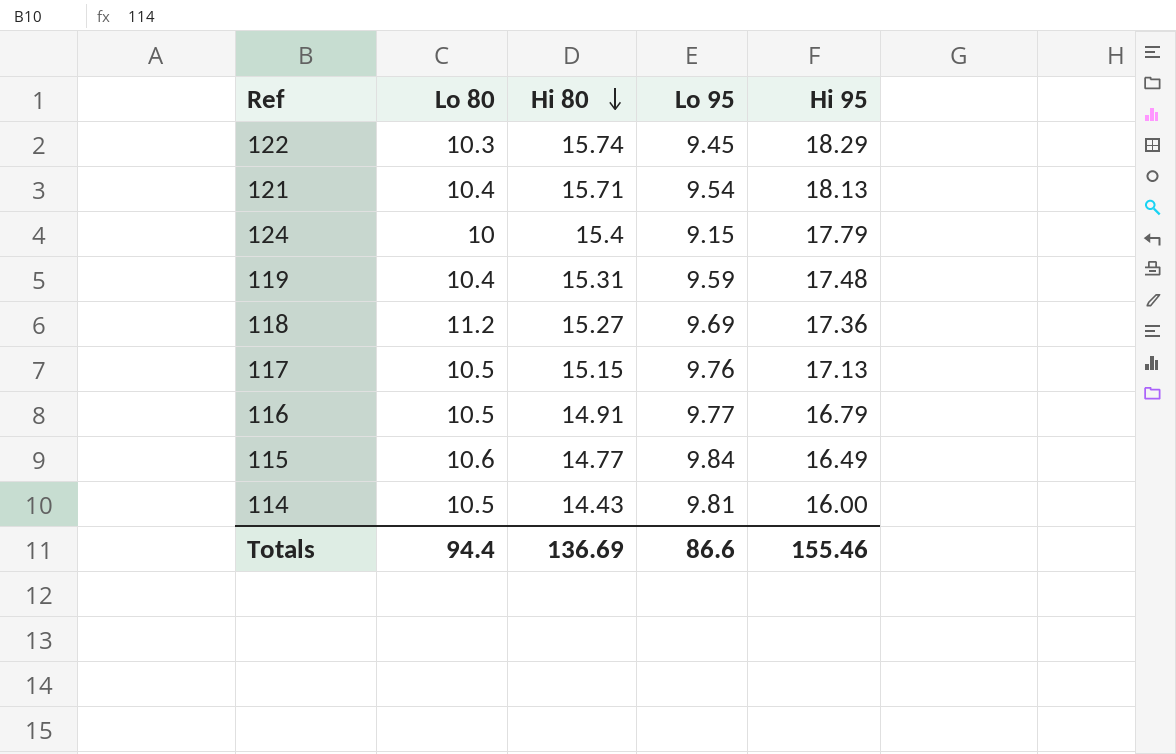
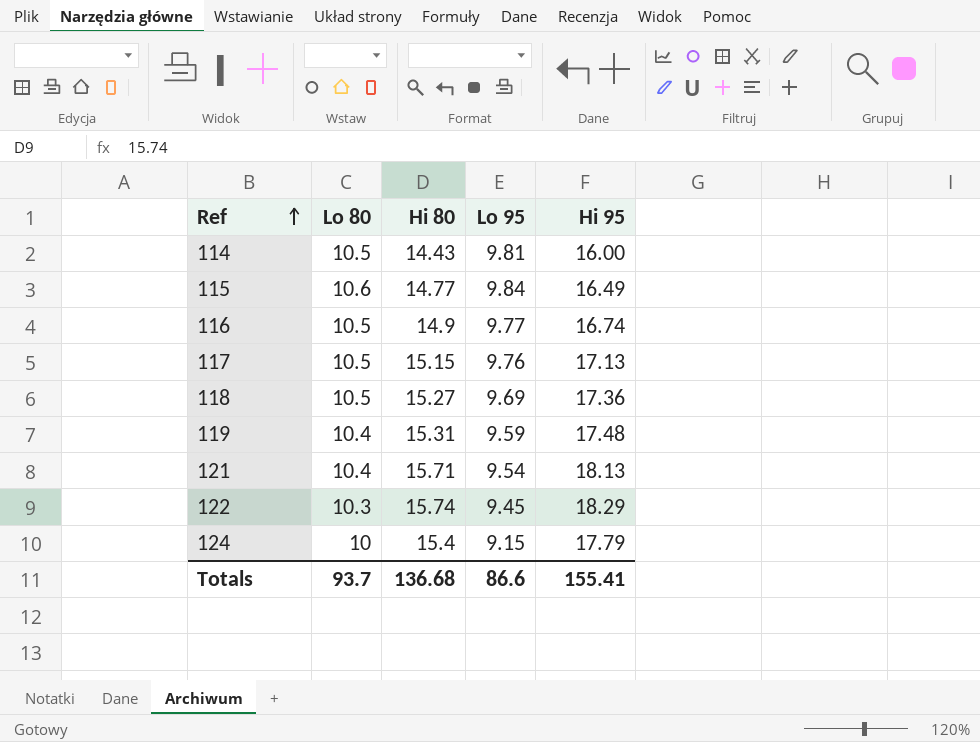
row order: Hi 80 descending -> Ref ascending
116 | Hi 80: 14.91 -> 14.9
116 | Hi 95: 16.79 -> 16.74
118 | Lo 80: 11.2 -> 10.5
Totals | Lo 80: 94.4 -> 93.7
Totals | Hi 80: 136.69 -> 136.68
Totals | Hi 95: 155.46 -> 155.41

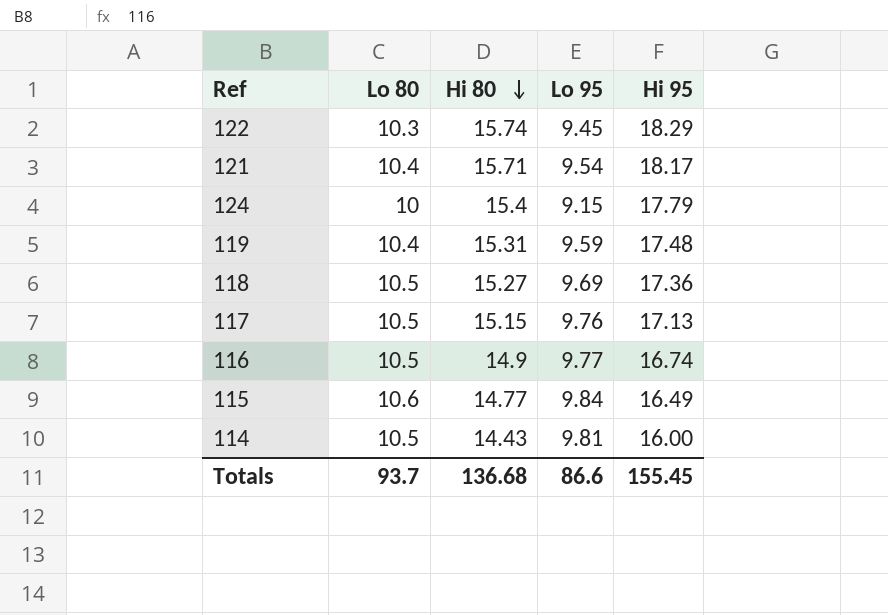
row order: Ref ascending -> Hi 80 descending
121 | Hi 95: 18.13 -> 18.17
Totals | Hi 95: 155.41 -> 155.45

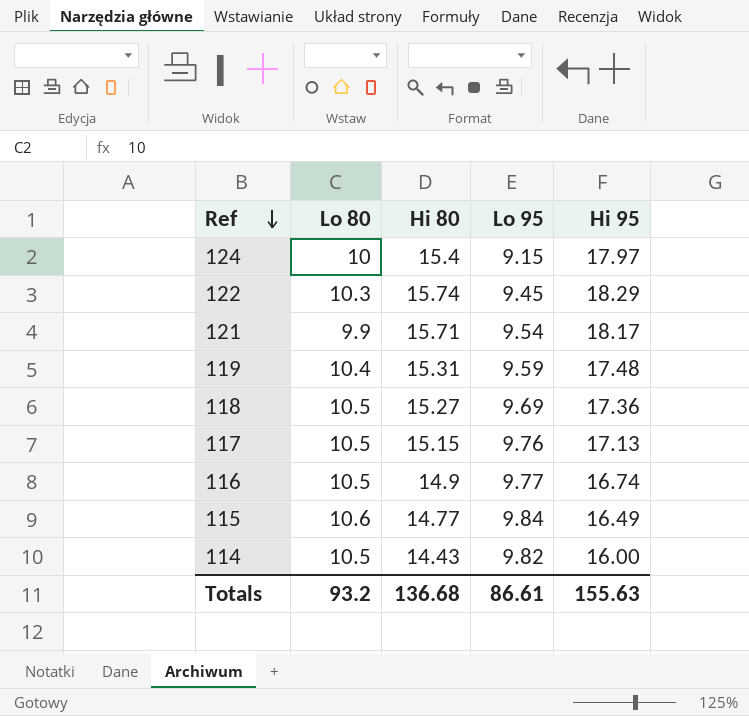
row order: Hi 80 descending -> Ref descending
124 | Hi 95: 17.79 -> 17.97
121 | Lo 80: 10.4 -> 9.9
114 | Lo 95: 9.81 -> 9.82
Totals | Lo 80: 93.7 -> 93.2
Totals | Lo 95: 86.6 -> 86.61
Totals | Hi 95: 155.45 -> 155.63

